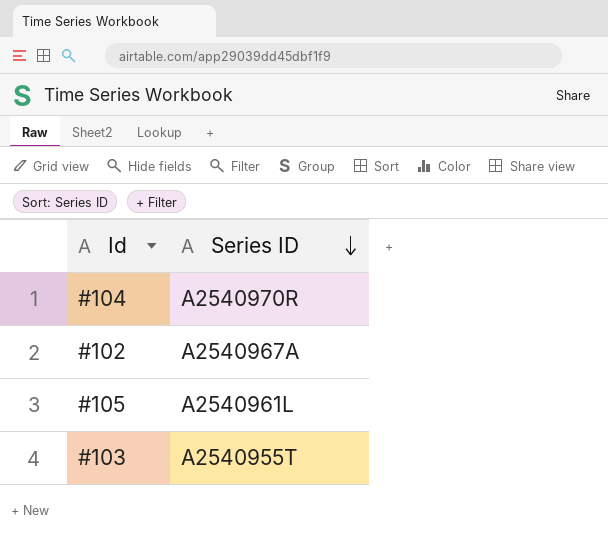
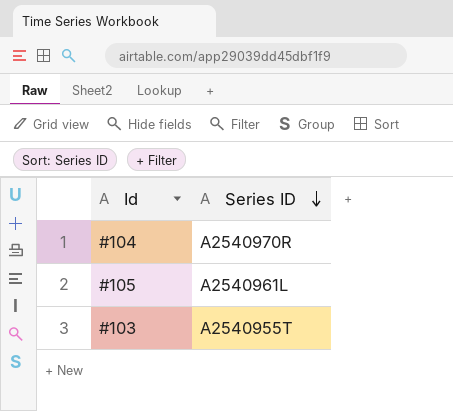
row #102: A2540967A -> none

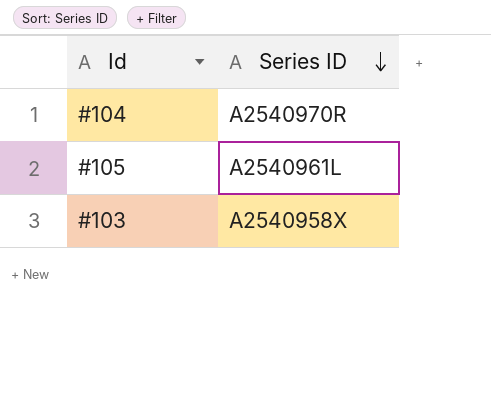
#103 | Series ID: A2540955T -> A2540958X

